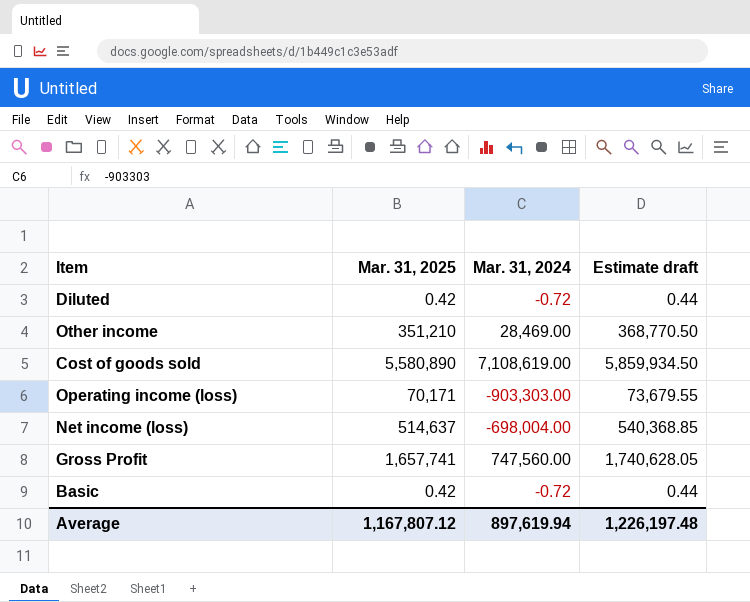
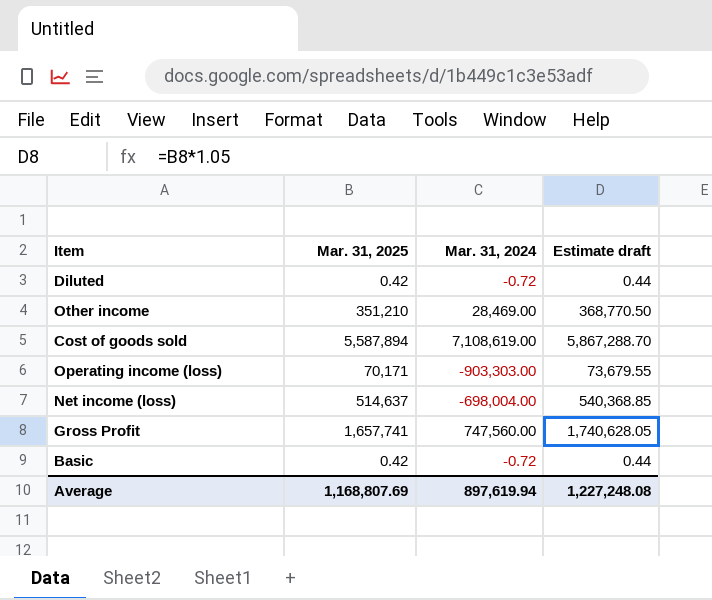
Cost of goods sold | Mar. 31, 2025: 5,580,890 -> 5,587,894
Cost of goods sold | Estimate draft: 5,859,934.50 -> 5,867,288.70
Average | Mar. 31, 2025: 1,167,807.12 -> 1,168,807.69
Average | Estimate draft: 1,226,197.48 -> 1,227,248.08

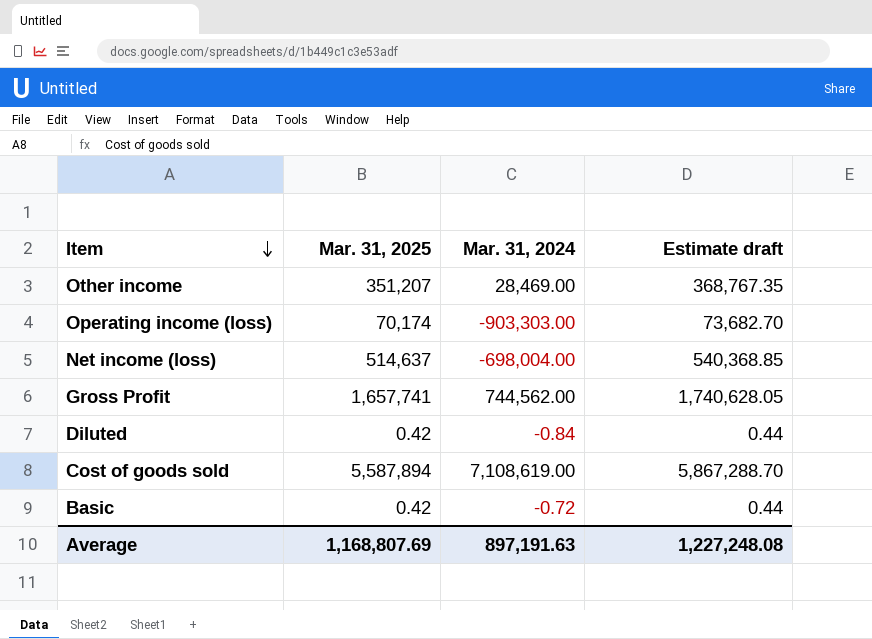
row order: none -> Item descending
Other income | Mar. 31, 2025: 351,210 -> 351,207
Other income | Estimate draft: 368,770.50 -> 368,767.35
Operating income (loss) | Mar. 31, 2025: 70,171 -> 70,174
Operating income (loss) | Estimate draft: 73,679.55 -> 73,682.70
Gross Profit | Mar. 31, 2024: 747,560.00 -> 744,562.00
Diluted | Mar. 31, 2024: -0.72 -> -0.84
Average | Mar. 31, 2024: 897,619.94 -> 897,191.63

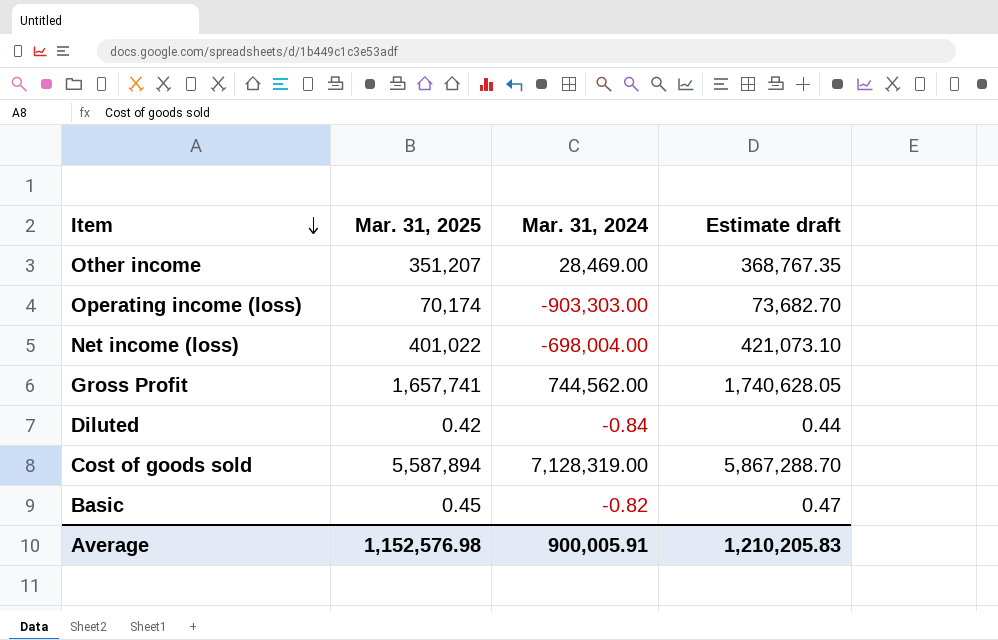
Net income (loss) | Mar. 31, 2025: 514,637 -> 401,022
Net income (loss) | Estimate draft: 540,368.85 -> 421,073.10
Cost of goods sold | Mar. 31, 2024: 7,108,619.00 -> 7,128,319.00
Basic | Mar. 31, 2025: 0.42 -> 0.45
Basic | Mar. 31, 2024: -0.72 -> -0.82
Basic | Estimate draft: 0.44 -> 0.47
Average | Mar. 31, 2025: 1,168,807.69 -> 1,152,576.98
Average | Mar. 31, 2024: 897,191.63 -> 900,005.91
Average | Estimate draft: 1,227,248.08 -> 1,210,205.83

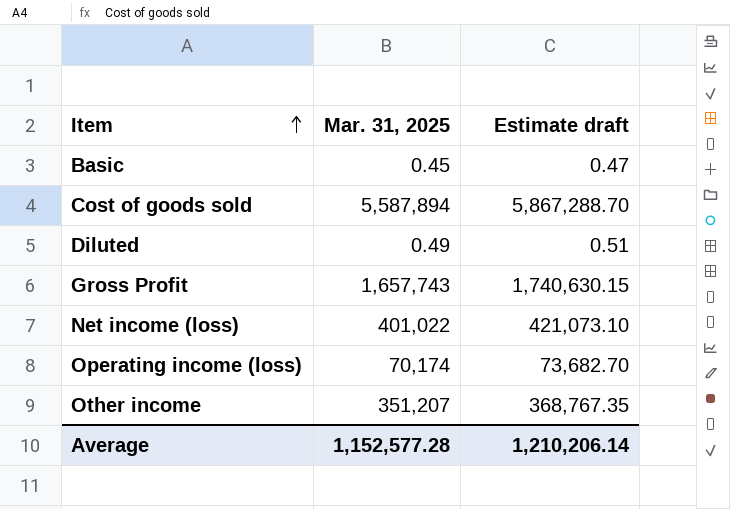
row order: Item descending -> Item ascending
column Mar. 31, 2024 | position: 3 -> none
Diluted | Mar. 31, 2025: 0.42 -> 0.49
Diluted | Estimate draft: 0.44 -> 0.51
Gross Profit | Mar. 31, 2025: 1,657,741 -> 1,657,743
Gross Profit | Estimate draft: 1,740,628.05 -> 1,740,630.15
Average | Mar. 31, 2025: 1,152,576.98 -> 1,152,577.28
Average | Estimate draft: 1,210,205.83 -> 1,210,206.14

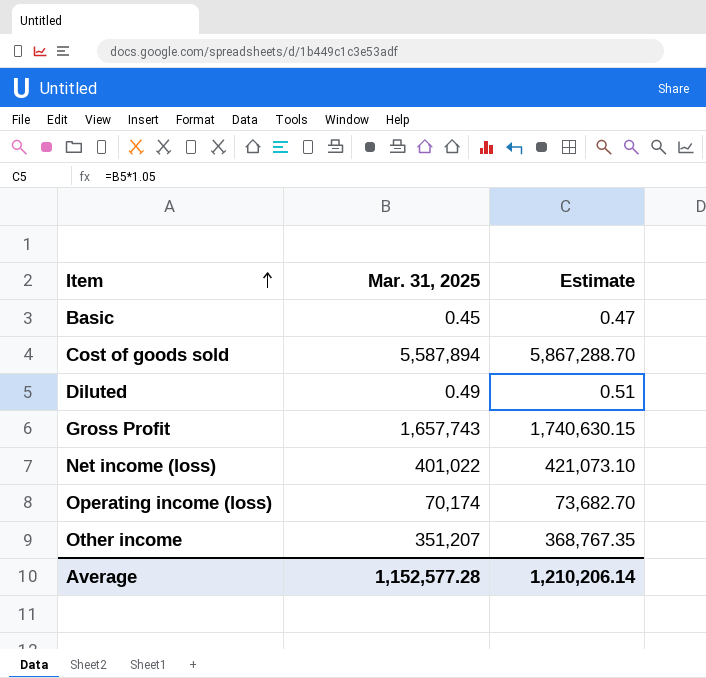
column name: Estimate draft -> Estimate

